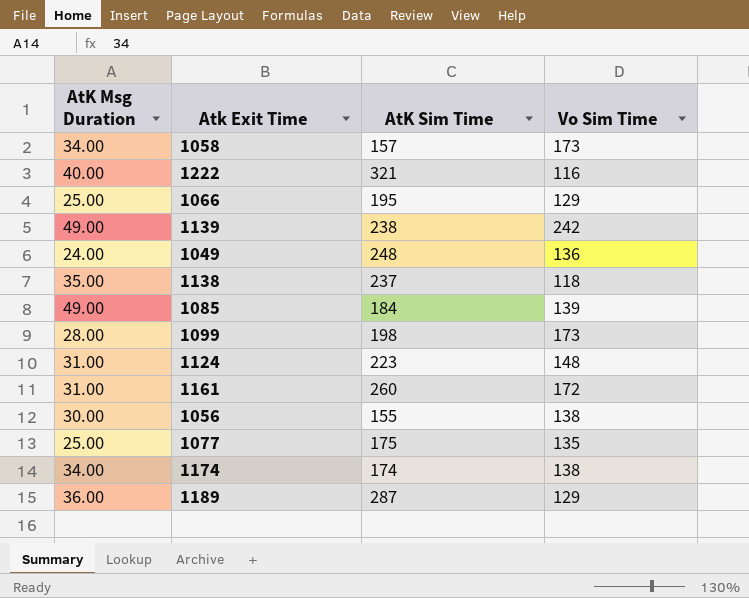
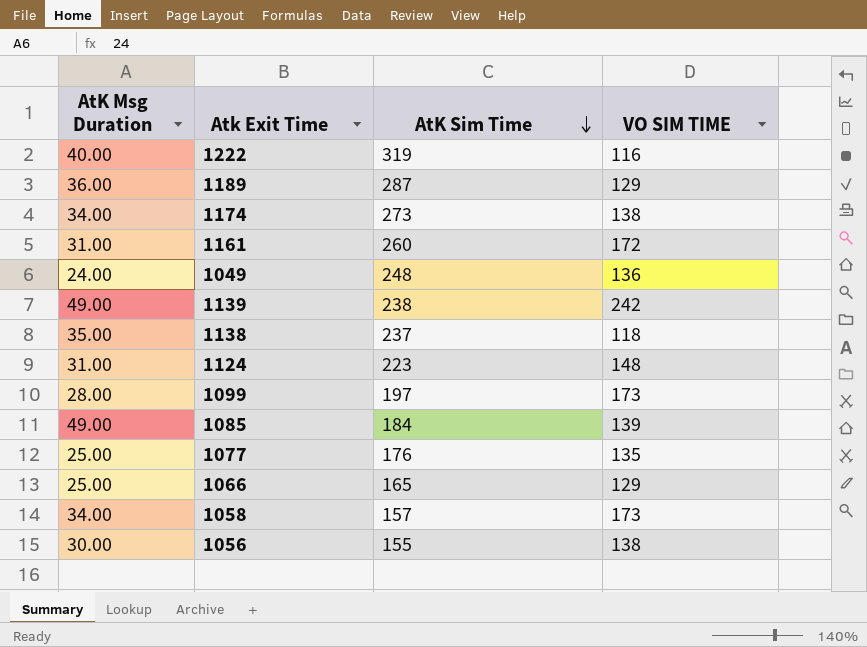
row order: none -> AtK Sim Time descending
column name: Vo Sim Time -> VO SIM TIME
1222 | AtK Sim Time: 321 -> 319
1174 | AtK Sim Time: 174 -> 273
1099 | AtK Sim Time: 198 -> 197
1077 | AtK Sim Time: 175 -> 176
1066 | AtK Sim Time: 195 -> 165

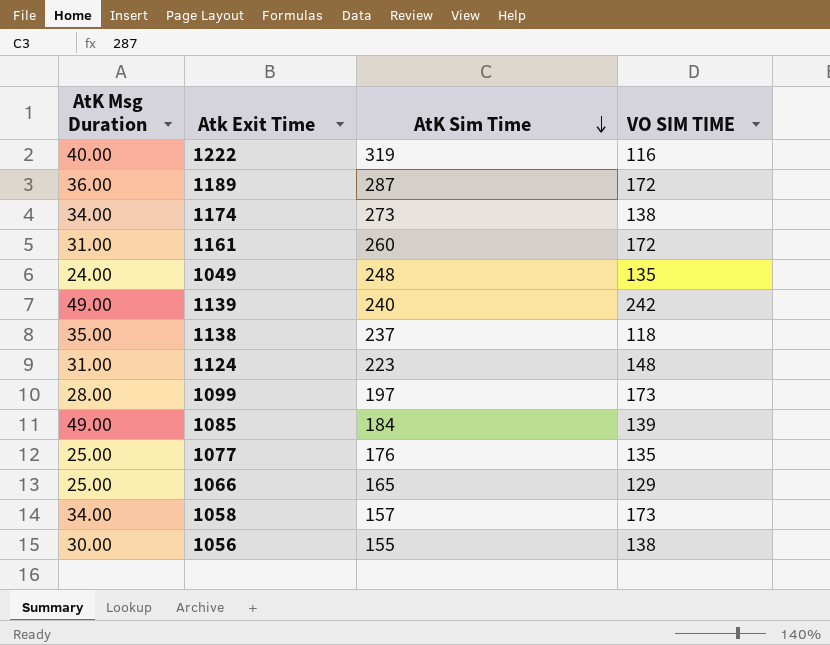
1189 | VO SIM TIME: 129 -> 172
1049 | VO SIM TIME: 136 -> 135
1139 | AtK Sim Time: 238 -> 240

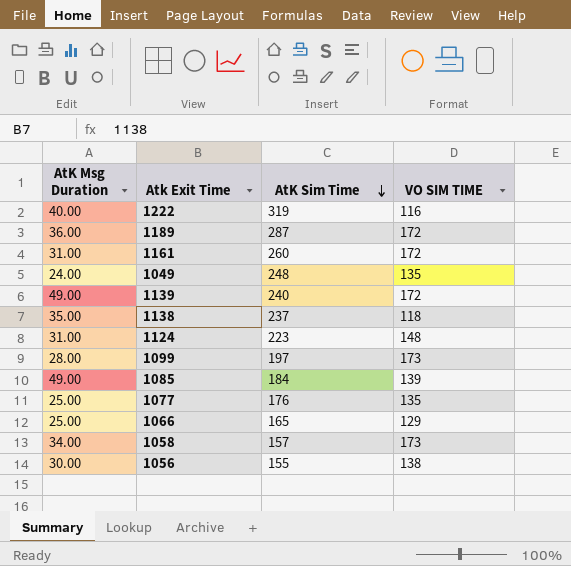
row 1174: 34.00 | 273 | 138 -> none
1139 | VO SIM TIME: 242 -> 172

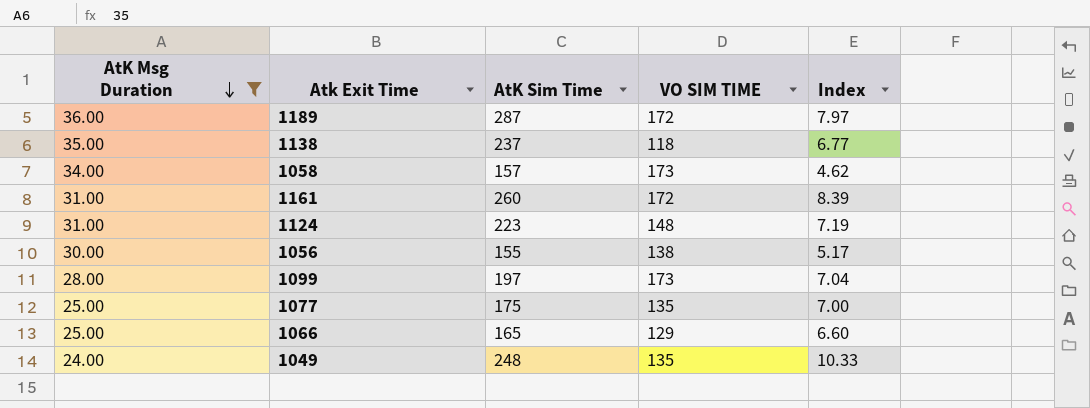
filter: none -> AtK Msg Duration <= 36.00
row order: AtK Sim Time descending -> AtK Msg Duration descending
column Index | formula: none -> [AtK Sim Time] / [AtK Msg Duration]
1077 | AtK Sim Time: 176 -> 175

